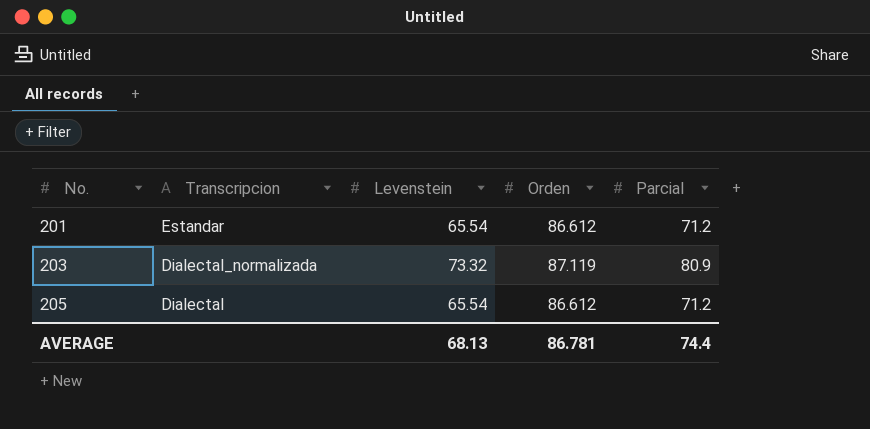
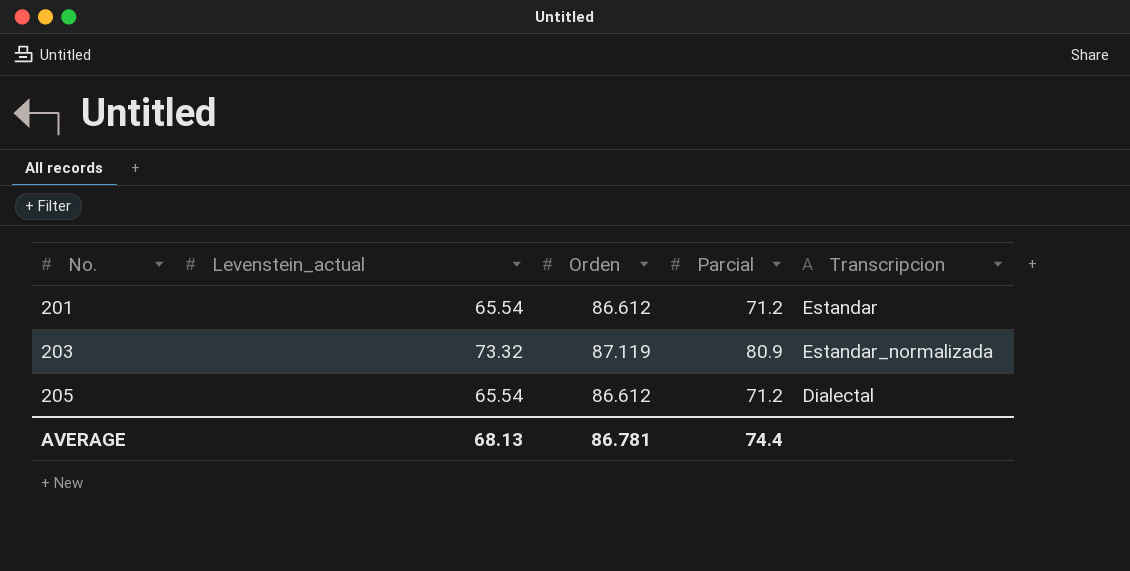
column name: Levenstein -> Levenstein_actual
column Transcripcion | position: 2 -> 5
203 | Transcripcion: Dialectal_normalizada -> Estandar_normalizada

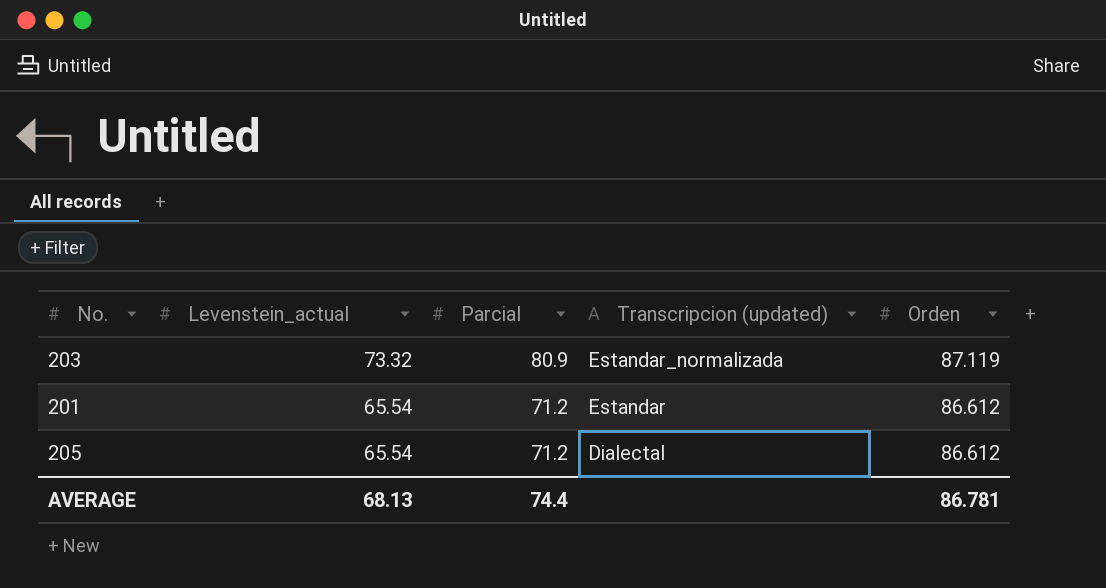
row order: No. ascending -> Levenstein_actual descending
column name: Transcripcion -> Transcripcion (updated)
column Orden | position: 3 -> 5

